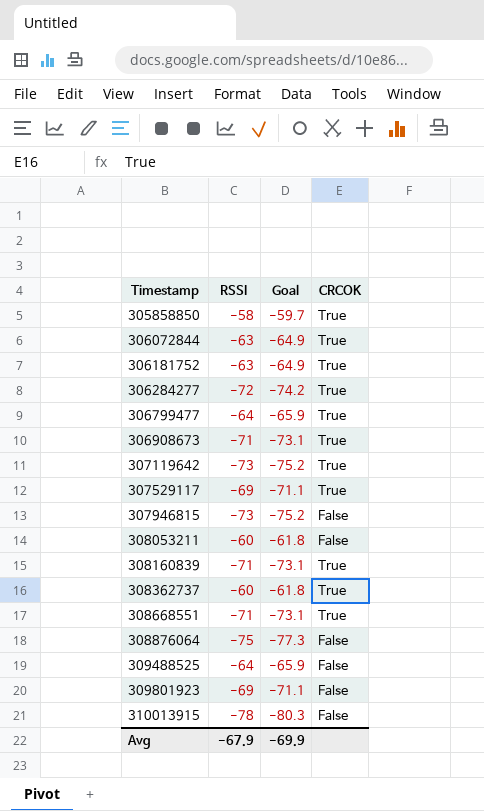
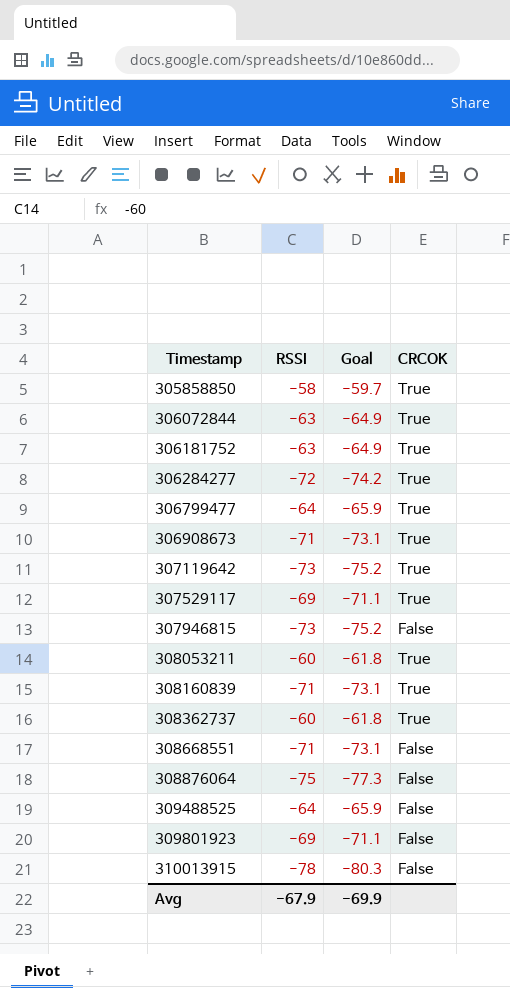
308053211 | CRCOK: False -> True
308668551 | CRCOK: True -> False

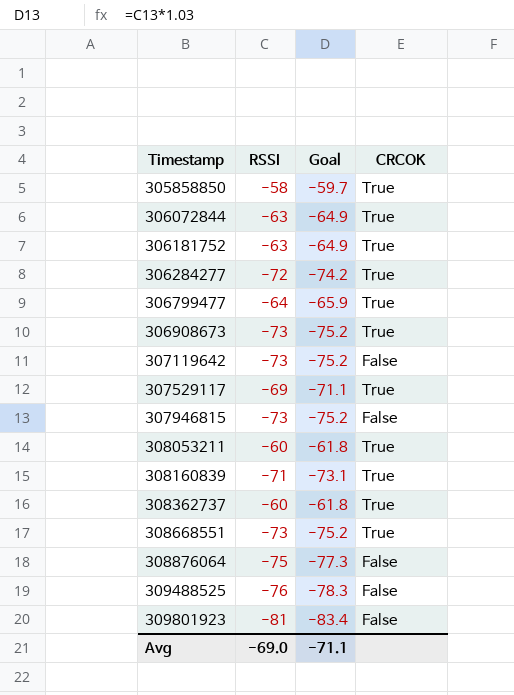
row 310013915: -78 | -80.3 | False -> none
306908673 | RSSI: -71 -> -73
306908673 | Goal: -73.1 -> -75.2
307119642 | CRCOK: True -> False
308668551 | RSSI: -71 -> -73
308668551 | Goal: -73.1 -> -75.2
308668551 | CRCOK: False -> True
309488525 | RSSI: -64 -> -76
309488525 | Goal: -65.9 -> -78.3
309801923 | RSSI: -69 -> -81
309801923 | Goal: -71.1 -> -83.4
Avg | RSSI: -67.9 -> -69.0
Avg | Goal: -69.9 -> -71.1

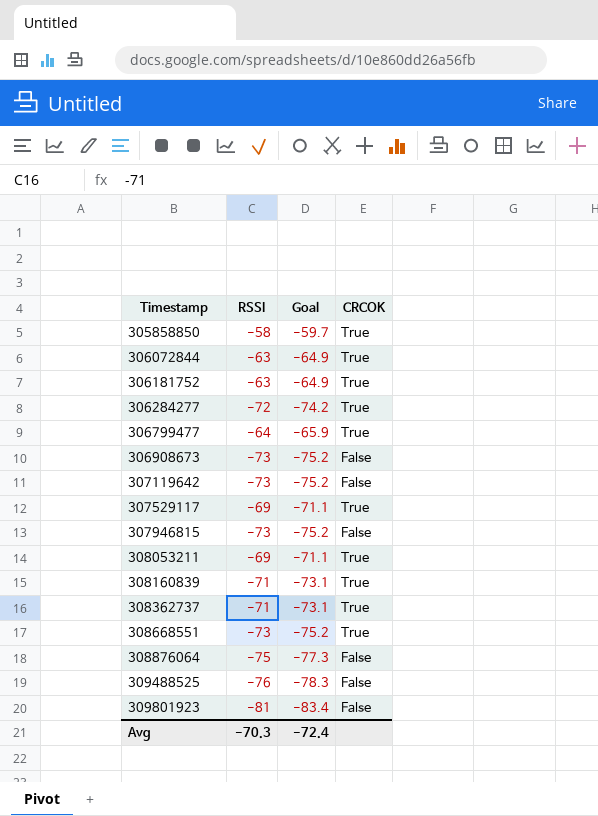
306908673 | CRCOK: True -> False
308053211 | RSSI: -60 -> -69
308053211 | Goal: -61.8 -> -71.1
308362737 | RSSI: -60 -> -71
308362737 | Goal: -61.8 -> -73.1
Avg | RSSI: -69.0 -> -70.3
Avg | Goal: -71.1 -> -72.4

